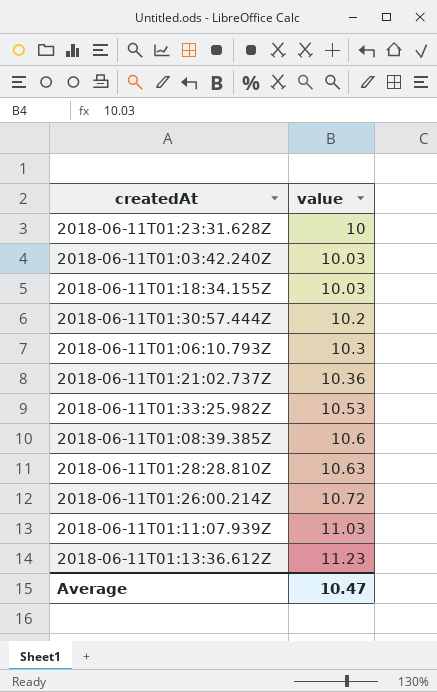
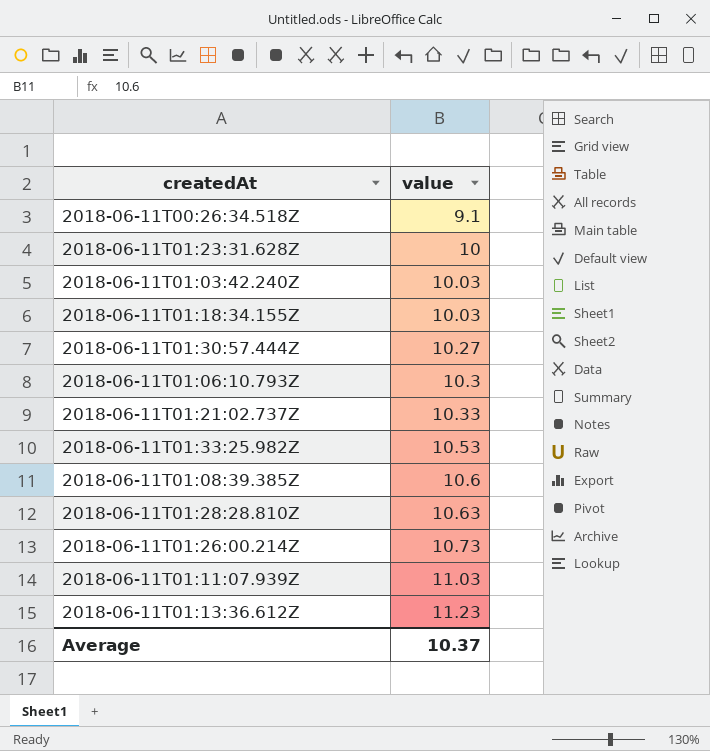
row 2018-06-11T00:26:34.518Z: none -> 9.1
2018-06-11T01:30:57.444Z | value: 10.2 -> 10.27
2018-06-11T01:21:02.737Z | value: 10.36 -> 10.33
2018-06-11T01:26:00.214Z | value: 10.72 -> 10.73
Average | value: 10.47 -> 10.37

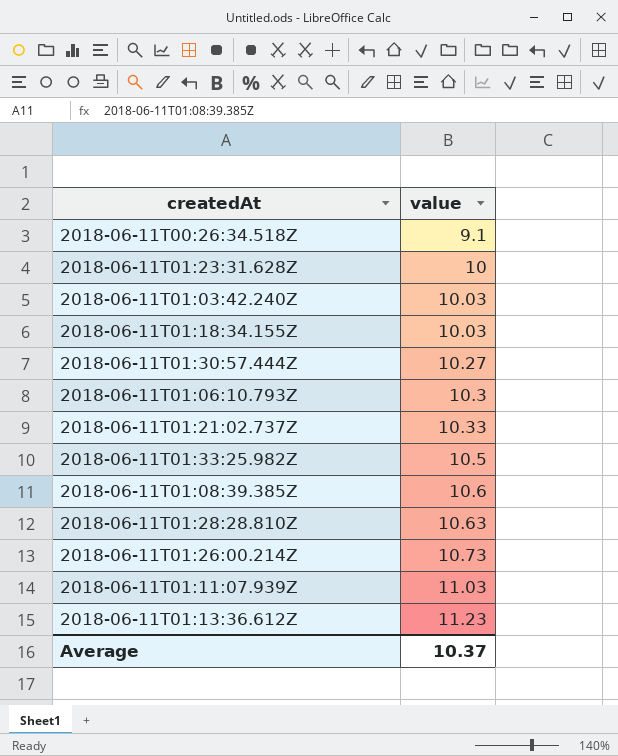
2018-06-11T01:33:25.982Z | value: 10.53 -> 10.5

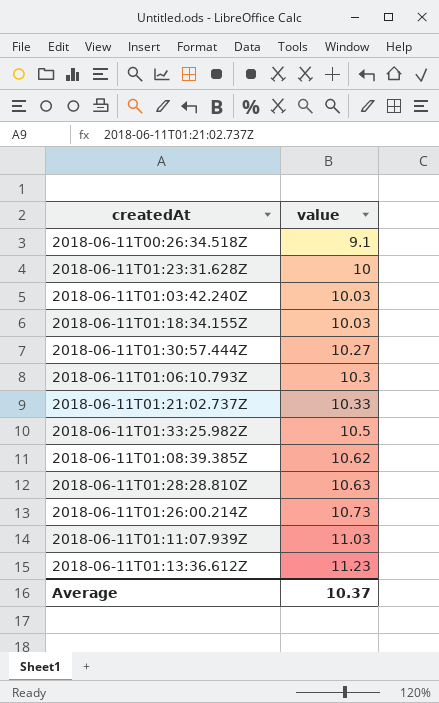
2018-06-11T01:08:39.385Z | value: 10.6 -> 10.62

